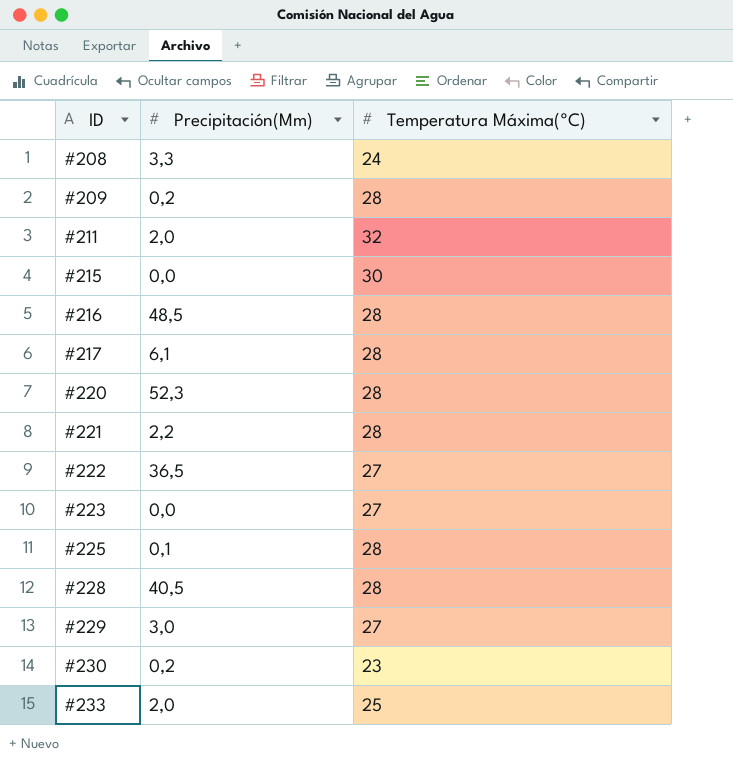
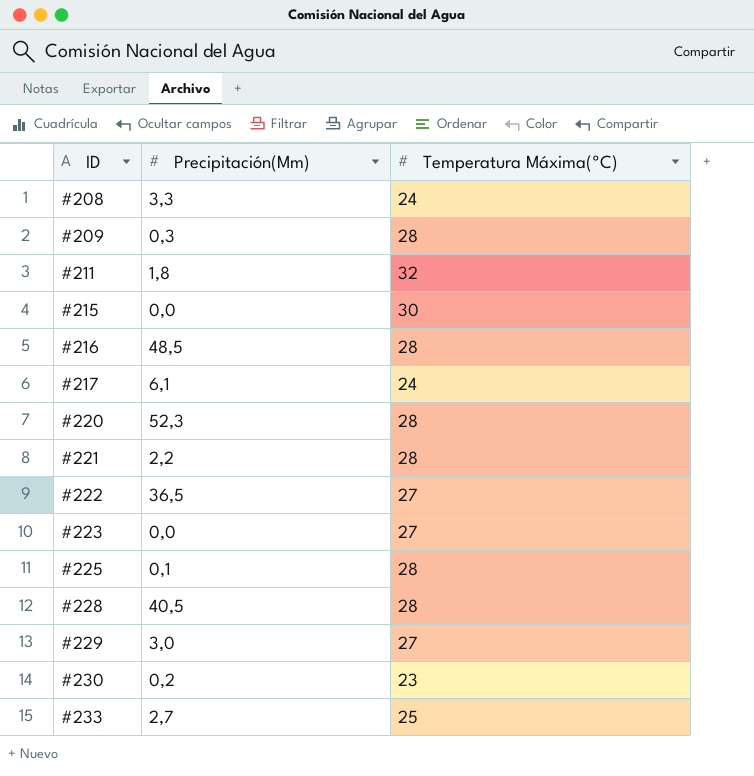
#209 | Precipitación(Mm): 0,2 -> 0,3
#211 | Precipitación(Mm): 2,0 -> 1,8
#217 | Temperatura Máxima(ºC): 28 -> 24
#233 | Precipitación(Mm): 2,0 -> 2,7

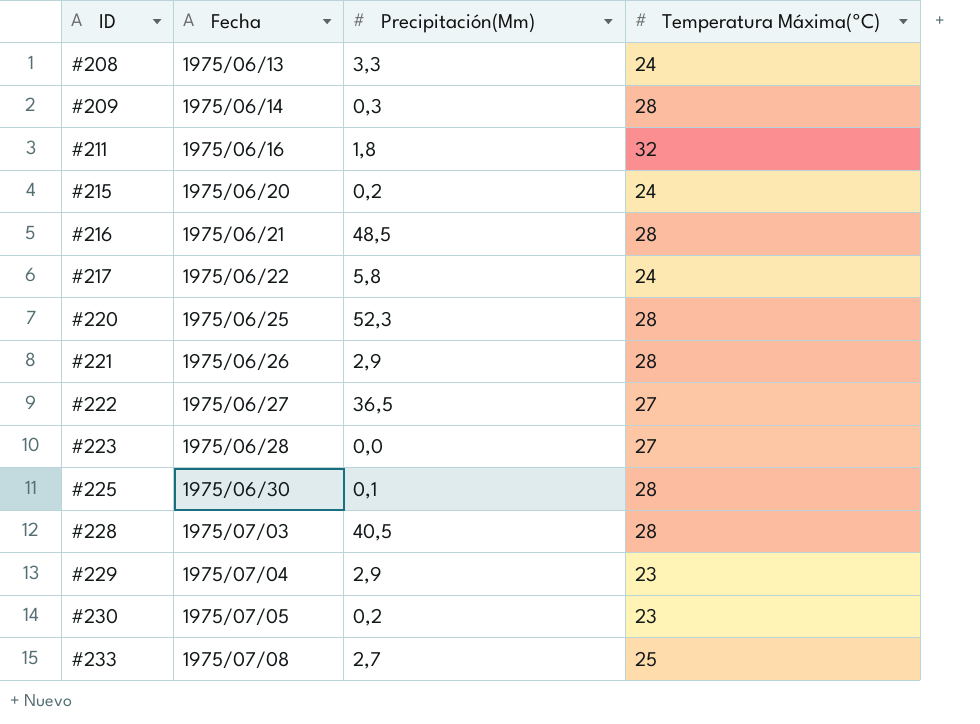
column Fecha | position: none -> 2
#215 | Precipitación(Mm): 0,0 -> 0,2
#215 | Temperatura Máxima(ºC): 30 -> 24
#217 | Precipitación(Mm): 6,1 -> 5,8
#221 | Precipitación(Mm): 2,2 -> 2,9
#229 | Precipitación(Mm): 3,0 -> 2,9
#229 | Temperatura Máxima(ºC): 27 -> 23

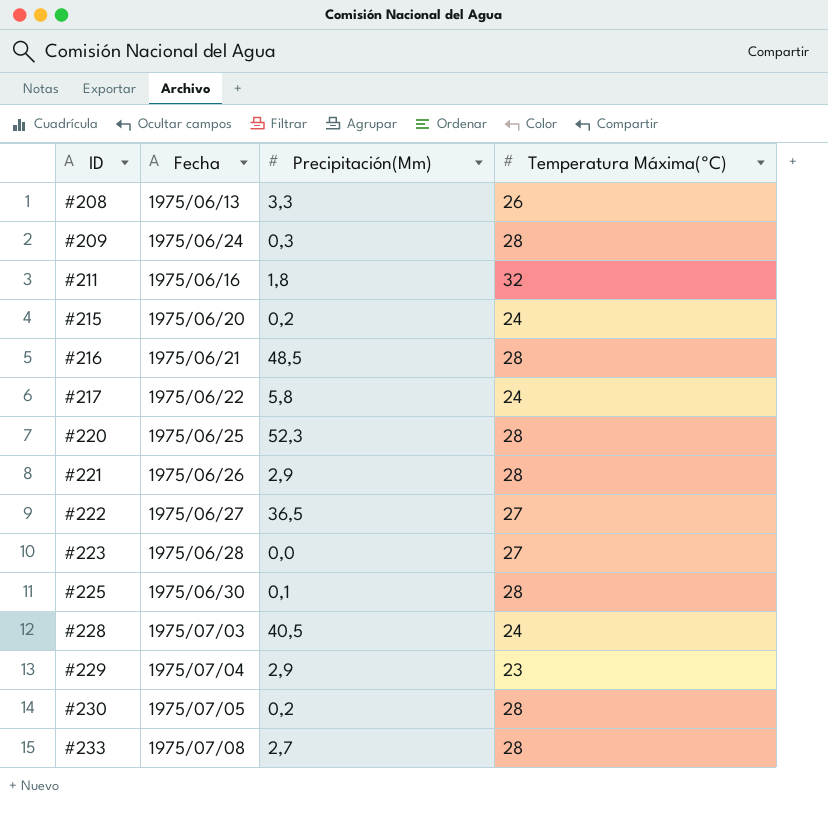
#208 | Temperatura Máxima(ºC): 24 -> 26
#209 | Fecha: 1975/06/14 -> 1975/06/24
#228 | Temperatura Máxima(ºC): 28 -> 24
#230 | Temperatura Máxima(ºC): 23 -> 28
#233 | Temperatura Máxima(ºC): 25 -> 28

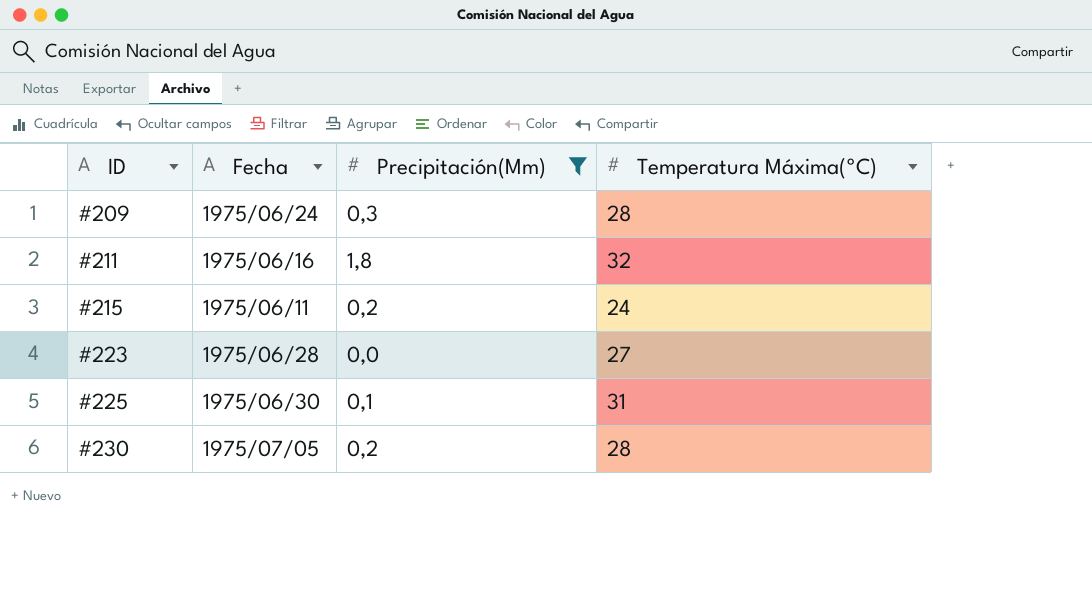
filter: none -> Precipitación(Mm) <= 1,8
#215 | Fecha: 1975/06/20 -> 1975/06/11
#225 | Temperatura Máxima(ºC): 28 -> 31

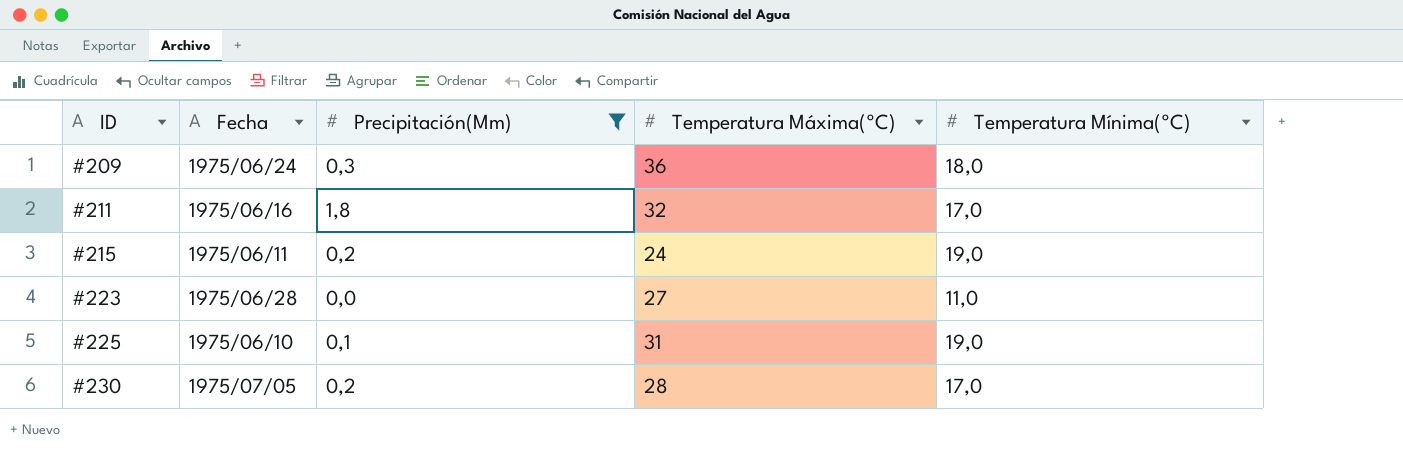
column Temperatura Mínima(ºC) | position: none -> 5
#209 | Temperatura Máxima(ºC): 28 -> 36
#225 | Fecha: 1975/06/30 -> 1975/06/10

